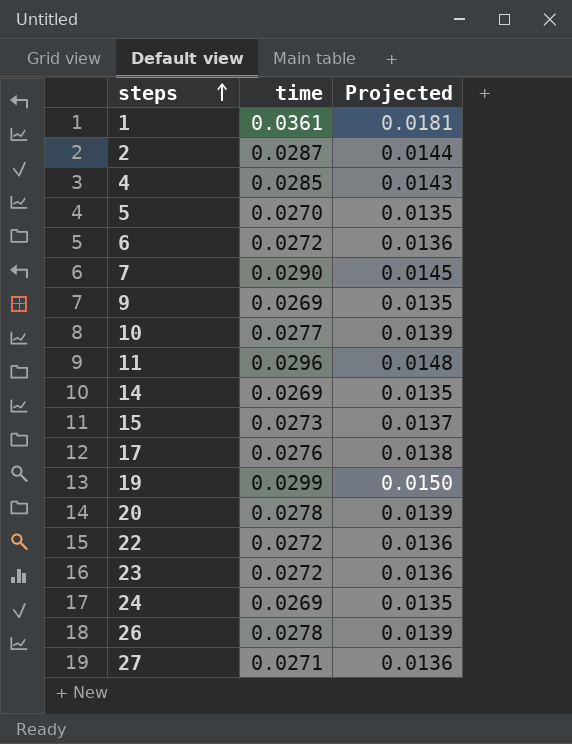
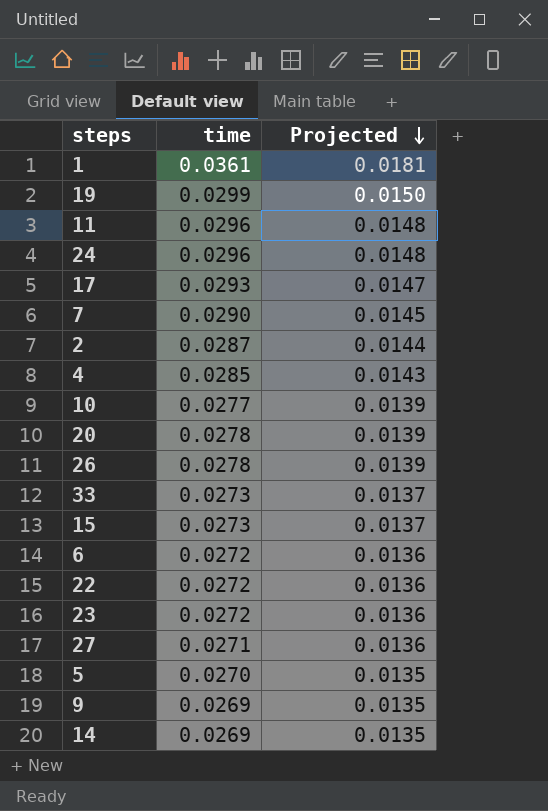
row order: steps ascending -> Projected descending
24 | time: 0.0269 -> 0.0296
24 | Projected: 0.0135 -> 0.0148
17 | time: 0.0276 -> 0.0293
17 | Projected: 0.0138 -> 0.0147
row 33: none -> 0.0273 | 0.0137

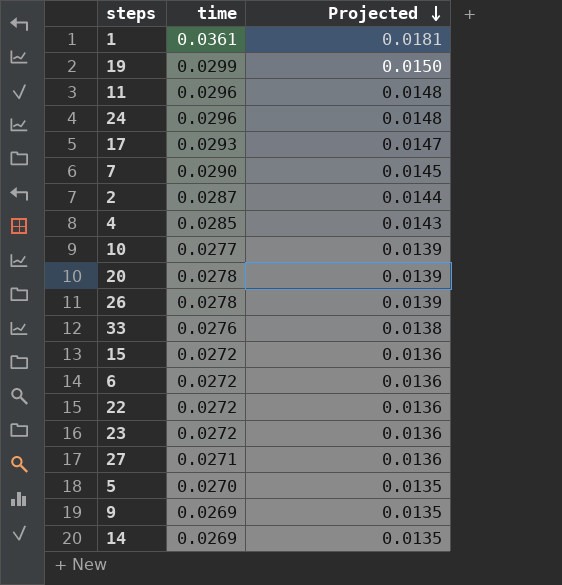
33 | time: 0.0273 -> 0.0276
33 | Projected: 0.0137 -> 0.0138
15 | time: 0.0273 -> 0.0272
15 | Projected: 0.0137 -> 0.0136

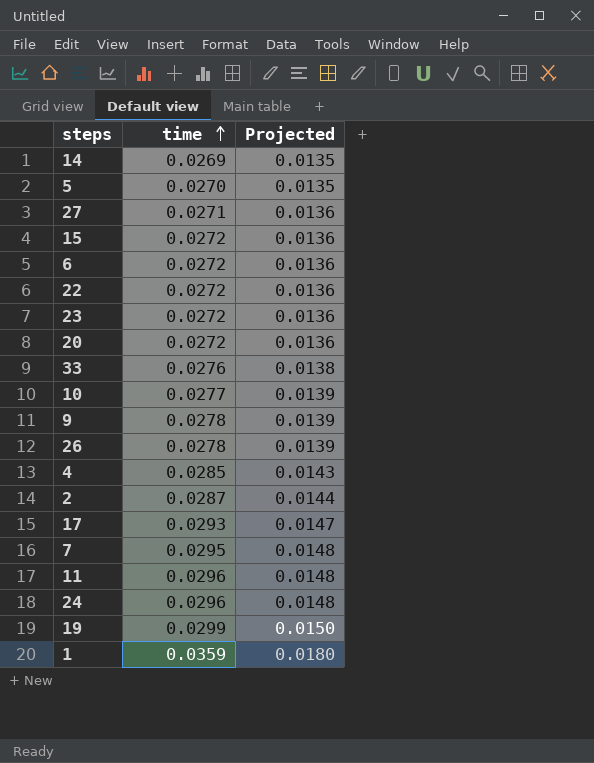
row order: Projected descending -> time ascending
20 | time: 0.0278 -> 0.0272
20 | Projected: 0.0139 -> 0.0136
9 | time: 0.0269 -> 0.0278
9 | Projected: 0.0135 -> 0.0139
7 | time: 0.0290 -> 0.0295
7 | Projected: 0.0145 -> 0.0148
1 | time: 0.0361 -> 0.0359
1 | Projected: 0.0181 -> 0.0180

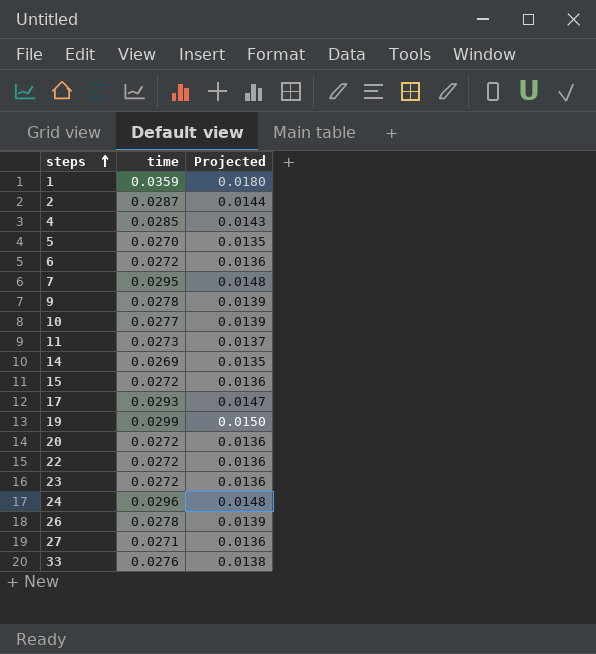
row order: time ascending -> steps ascending
11 | time: 0.0296 -> 0.0273
11 | Projected: 0.0148 -> 0.0137

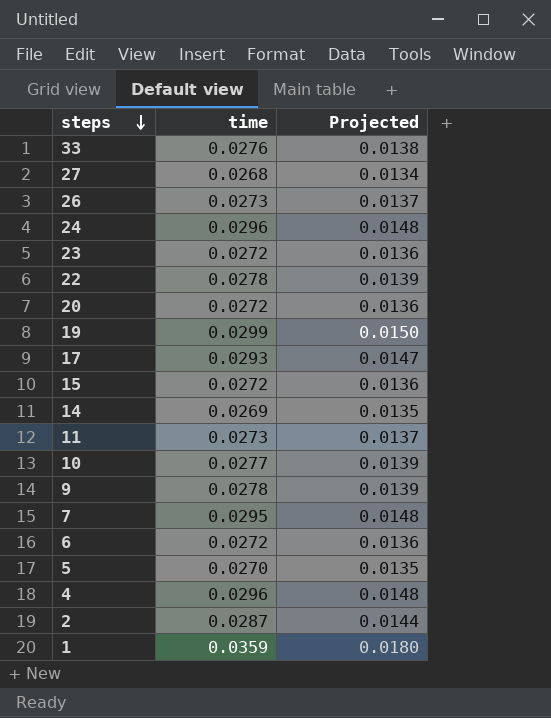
row order: steps ascending -> steps descending
27 | time: 0.0271 -> 0.0268
27 | Projected: 0.0136 -> 0.0134
26 | time: 0.0278 -> 0.0273
26 | Projected: 0.0139 -> 0.0137
22 | time: 0.0272 -> 0.0278
22 | Projected: 0.0136 -> 0.0139
4 | time: 0.0285 -> 0.0296
4 | Projected: 0.0143 -> 0.0148

